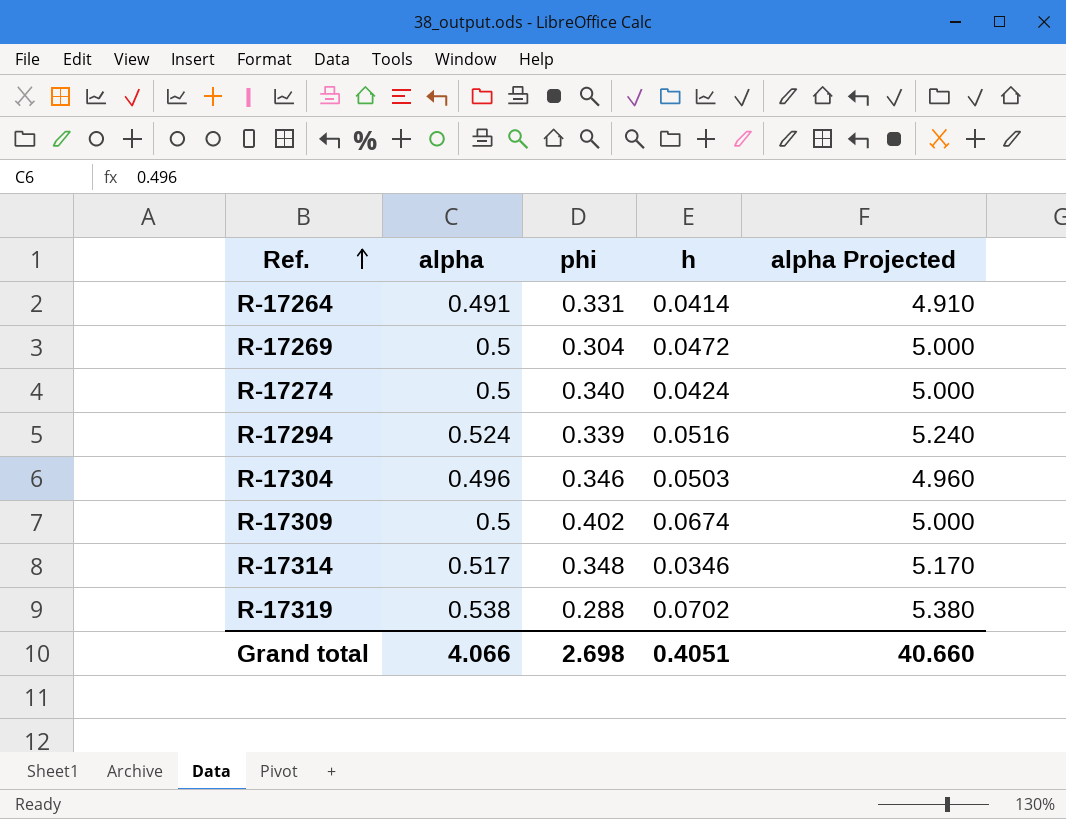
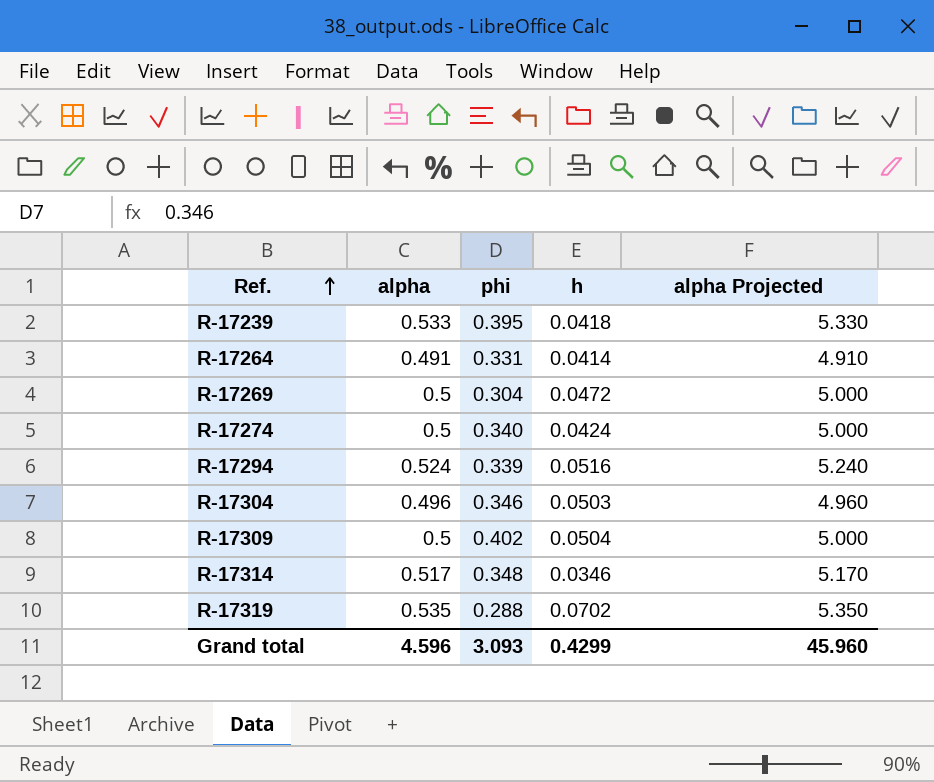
row R-17239: none -> 0.533 | 0.395 | 0.0418 | 5.330
R-17309 | h: 0.0674 -> 0.0504
R-17319 | alpha: 0.538 -> 0.535
R-17319 | alpha Projected: 5.380 -> 5.350
Grand total | alpha: 4.066 -> 4.596
Grand total | phi: 2.698 -> 3.093
Grand total | h: 0.4051 -> 0.4299
Grand total | alpha Projected: 40.660 -> 45.960

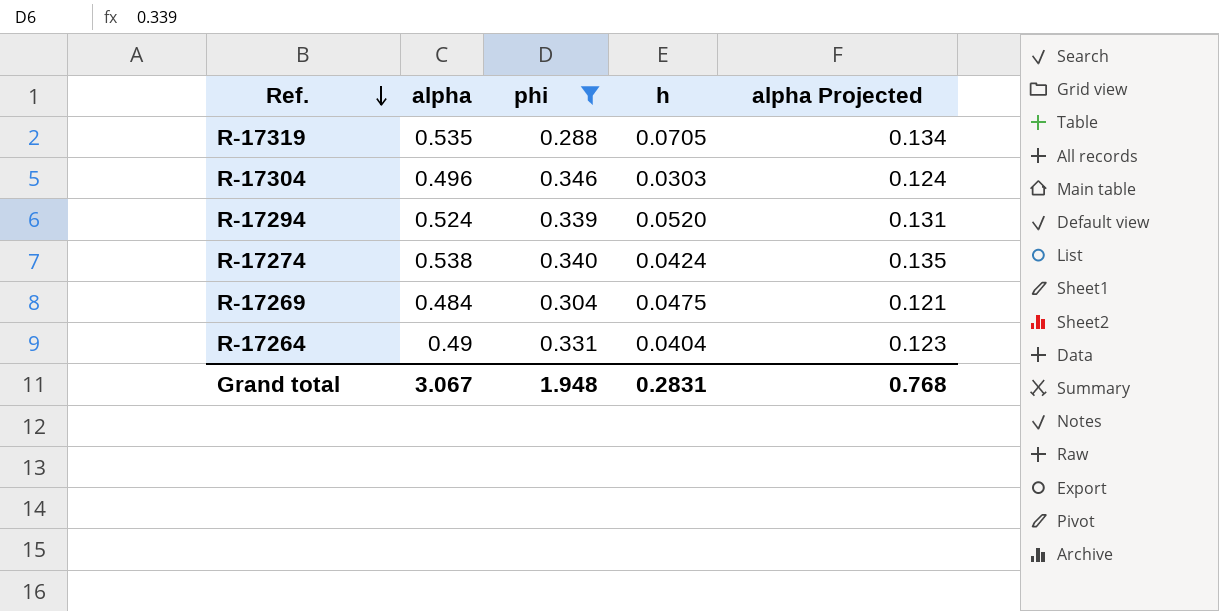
filter: none -> phi <= 0.346
row order: Ref. ascending -> Ref. descending
column alpha Projected | formula: [alpha] * 10 -> [alpha] * 0.25
R-17319 | h: 0.0702 -> 0.0705
R-17304 | h: 0.0503 -> 0.0303
R-17294 | h: 0.0516 -> 0.0520
R-17274 | alpha: 0.5 -> 0.538
R-17269 | alpha: 0.5 -> 0.484
R-17269 | h: 0.0472 -> 0.0475
R-17264 | alpha: 0.491 -> 0.49
R-17264 | h: 0.0414 -> 0.0404
Grand total | alpha: 4.596 -> 3.067
Grand total | phi: 3.093 -> 1.948
Grand total | h: 0.4299 -> 0.2831
Grand total | alpha Projected: 45.960 -> 0.768

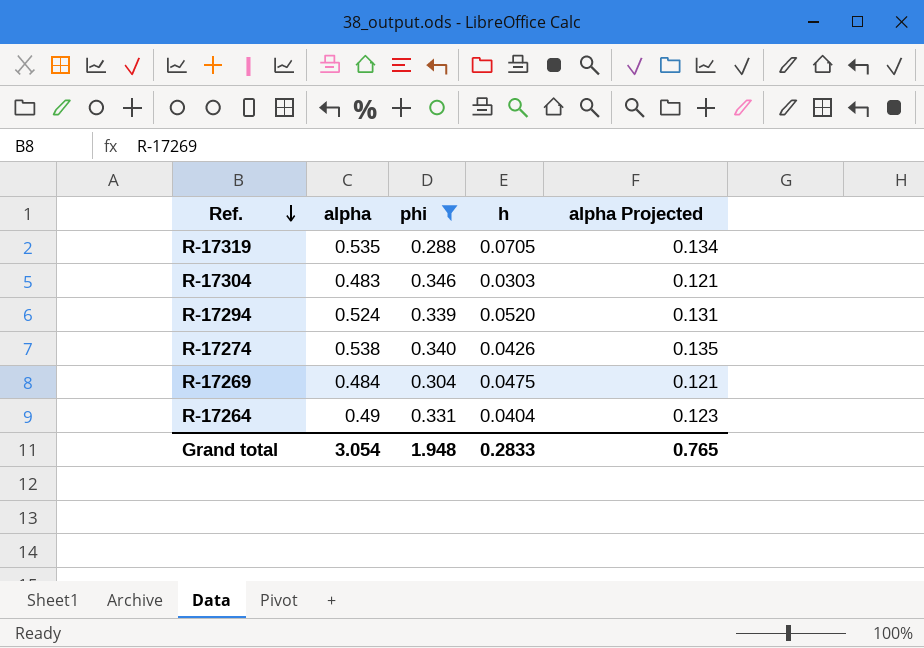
R-17304 | alpha: 0.496 -> 0.483
R-17304 | alpha Projected: 0.124 -> 0.121
R-17274 | h: 0.0424 -> 0.0426
Grand total | alpha: 3.067 -> 3.054
Grand total | h: 0.2831 -> 0.2833
Grand total | alpha Projected: 0.768 -> 0.765

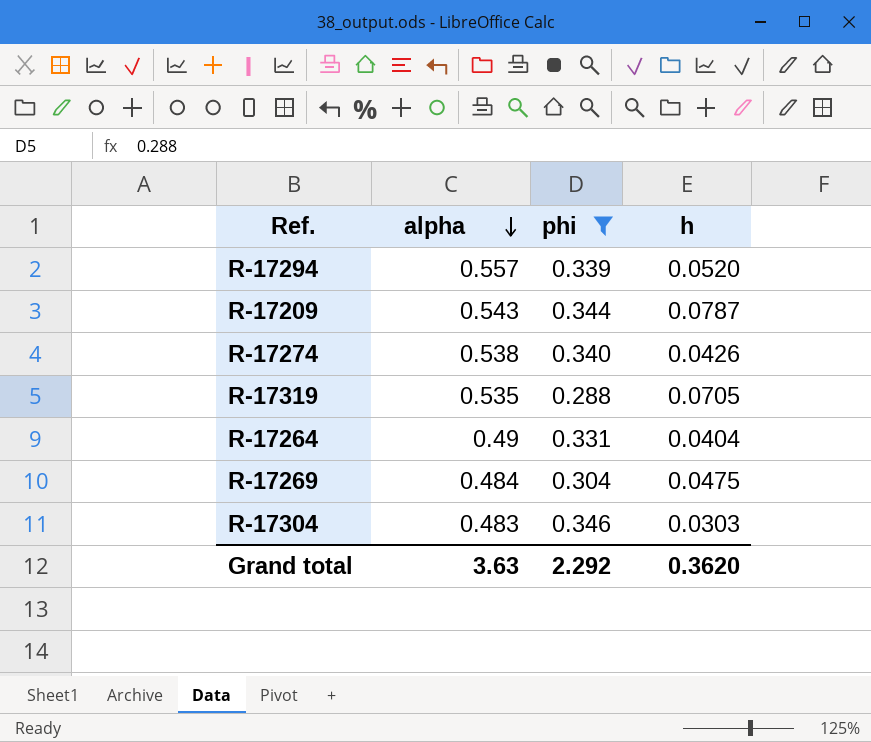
row order: Ref. descending -> alpha descending
column alpha Projected | formula: [alpha] * 0.25 -> none
R-17294 | alpha: 0.524 -> 0.557
row R-17209: none -> 0.543 | 0.344 | 0.0787
Grand total | alpha: 3.054 -> 3.63
Grand total | phi: 1.948 -> 2.292
Grand total | h: 0.2833 -> 0.3620

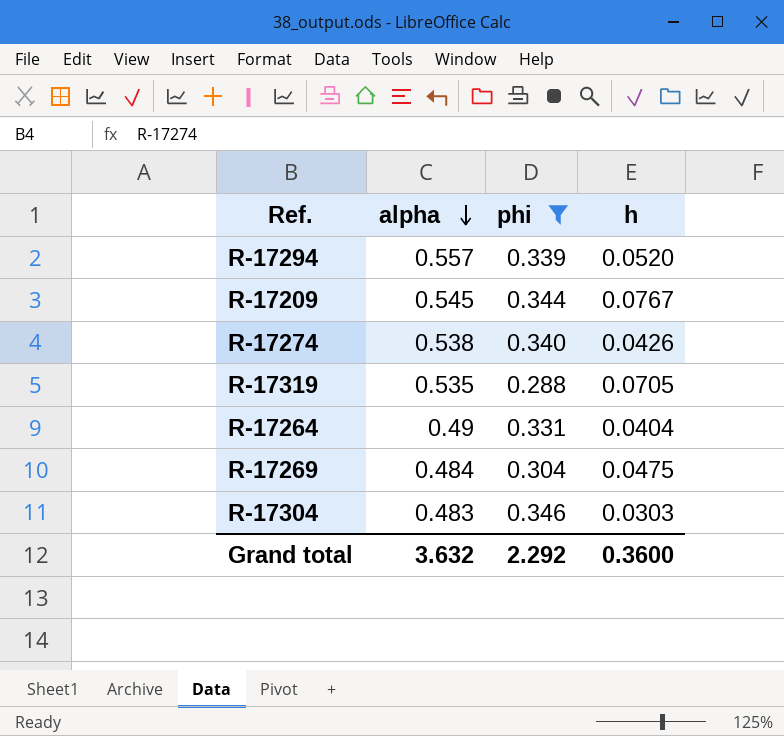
R-17209 | alpha: 0.543 -> 0.545
R-17209 | h: 0.0787 -> 0.0767
Grand total | alpha: 3.63 -> 3.632
Grand total | h: 0.3620 -> 0.3600

